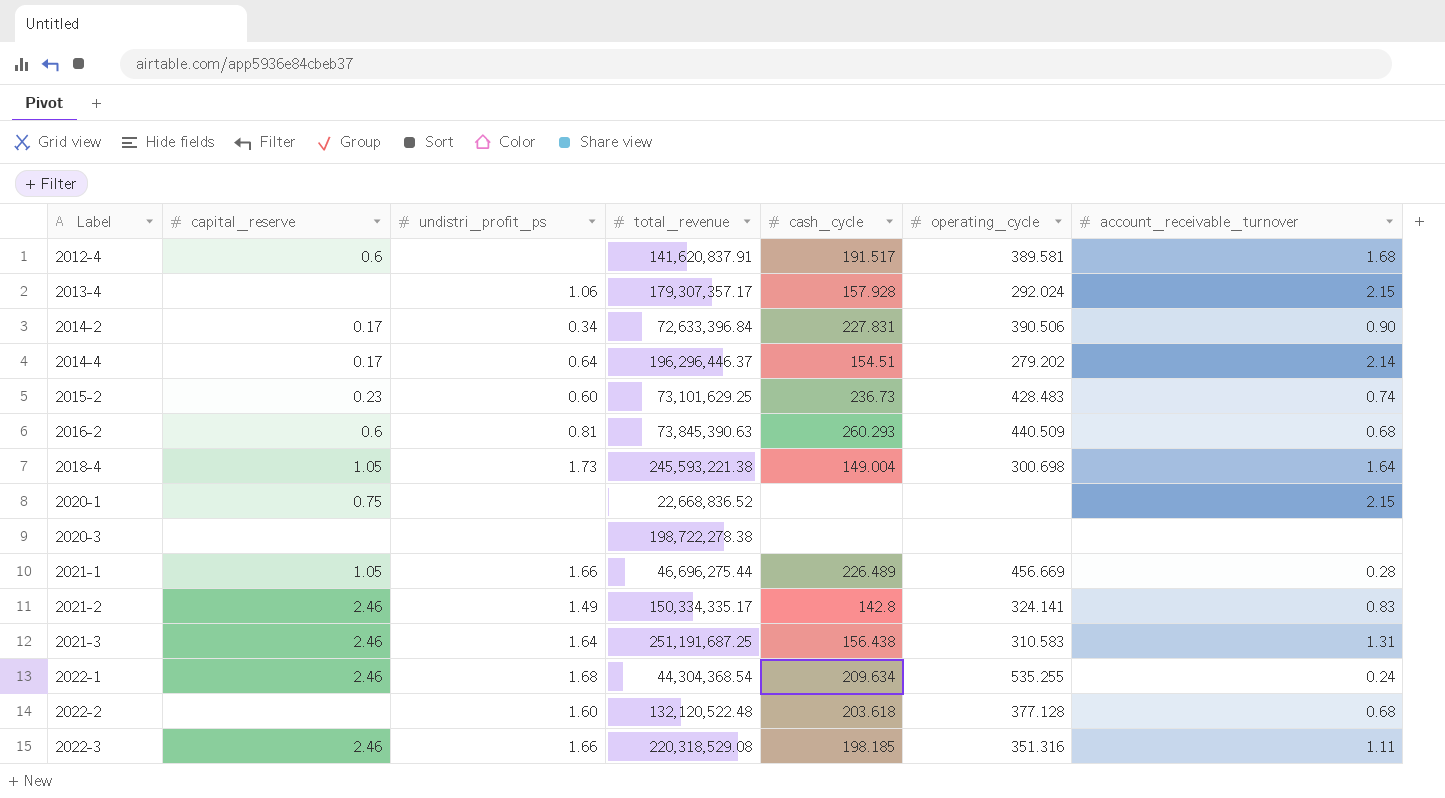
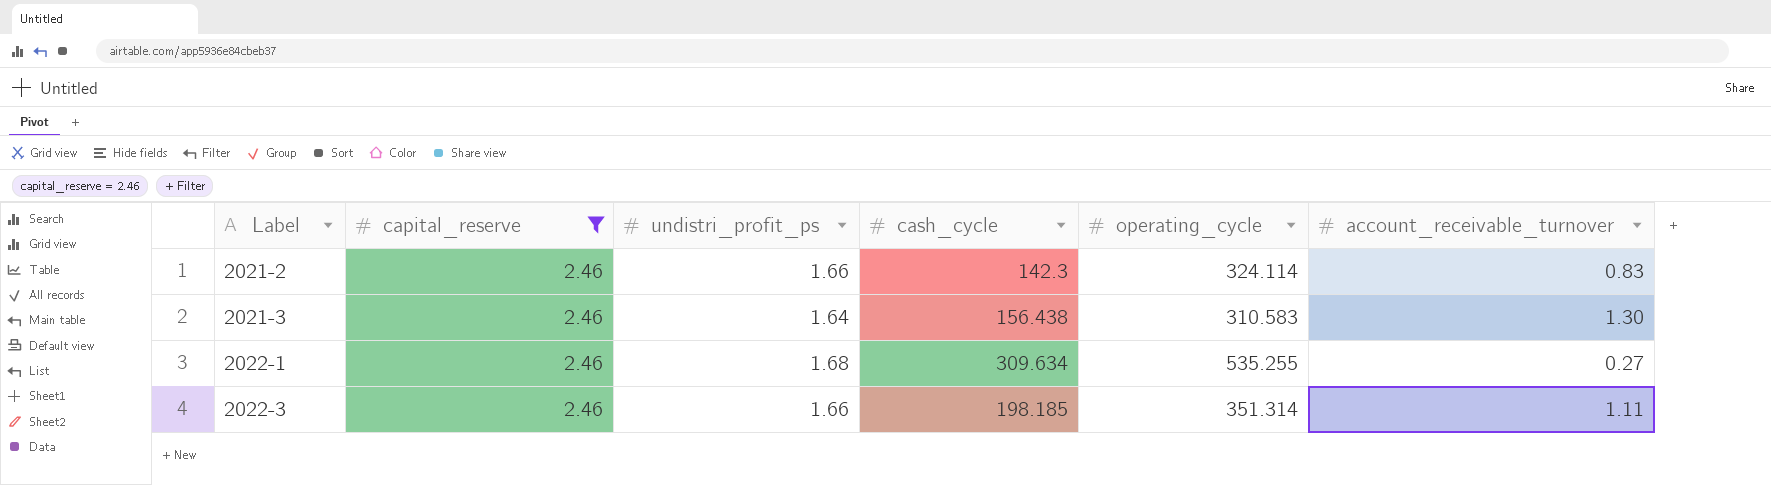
filter: none -> capital_reserve = 2.46
column total_revenue | position: 4 -> none
2021-2 | undistri_profit_ps: 1.49 -> 1.66
2021-2 | cash_cycle: 142.8 -> 142.3
2021-2 | operating_cycle: 324.141 -> 324.114
2021-3 | account_receivable_turnover: 1.31 -> 1.30
2022-1 | cash_cycle: 209.634 -> 309.634
2022-1 | account_receivable_turnover: 0.24 -> 0.27
2022-3 | operating_cycle: 351.316 -> 351.314

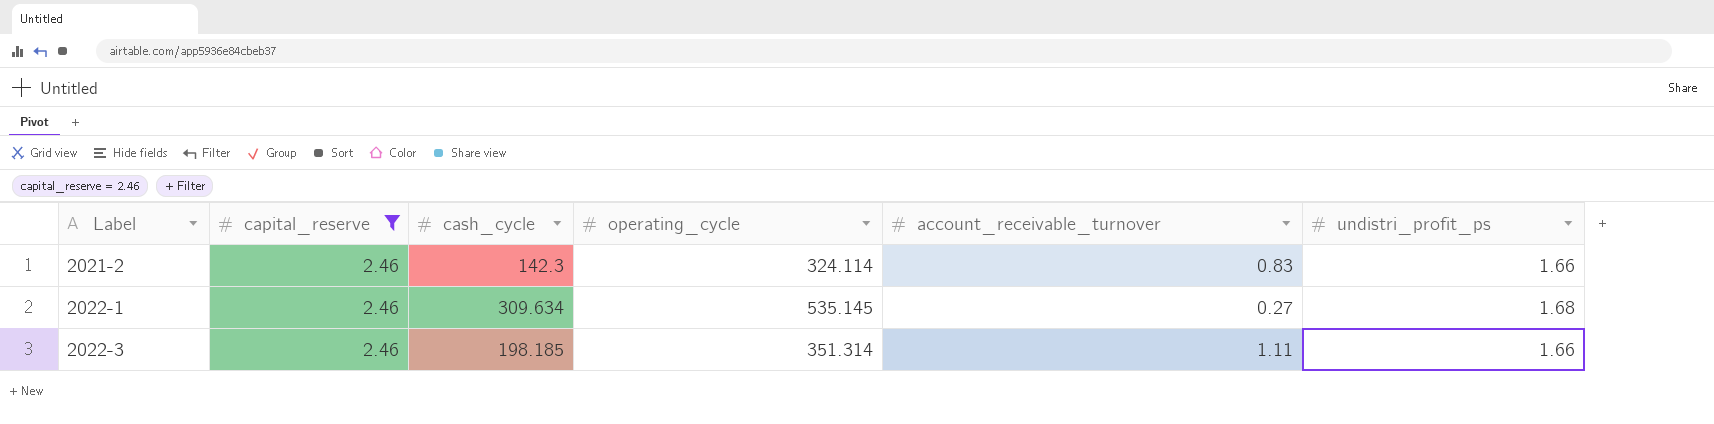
column undistri_profit_ps | position: 3 -> 6
row 2021-3: 2.46 | 1.64 | 156.438 | 310.583 | 1.30 -> none
2022-1 | operating_cycle: 535.255 -> 535.145

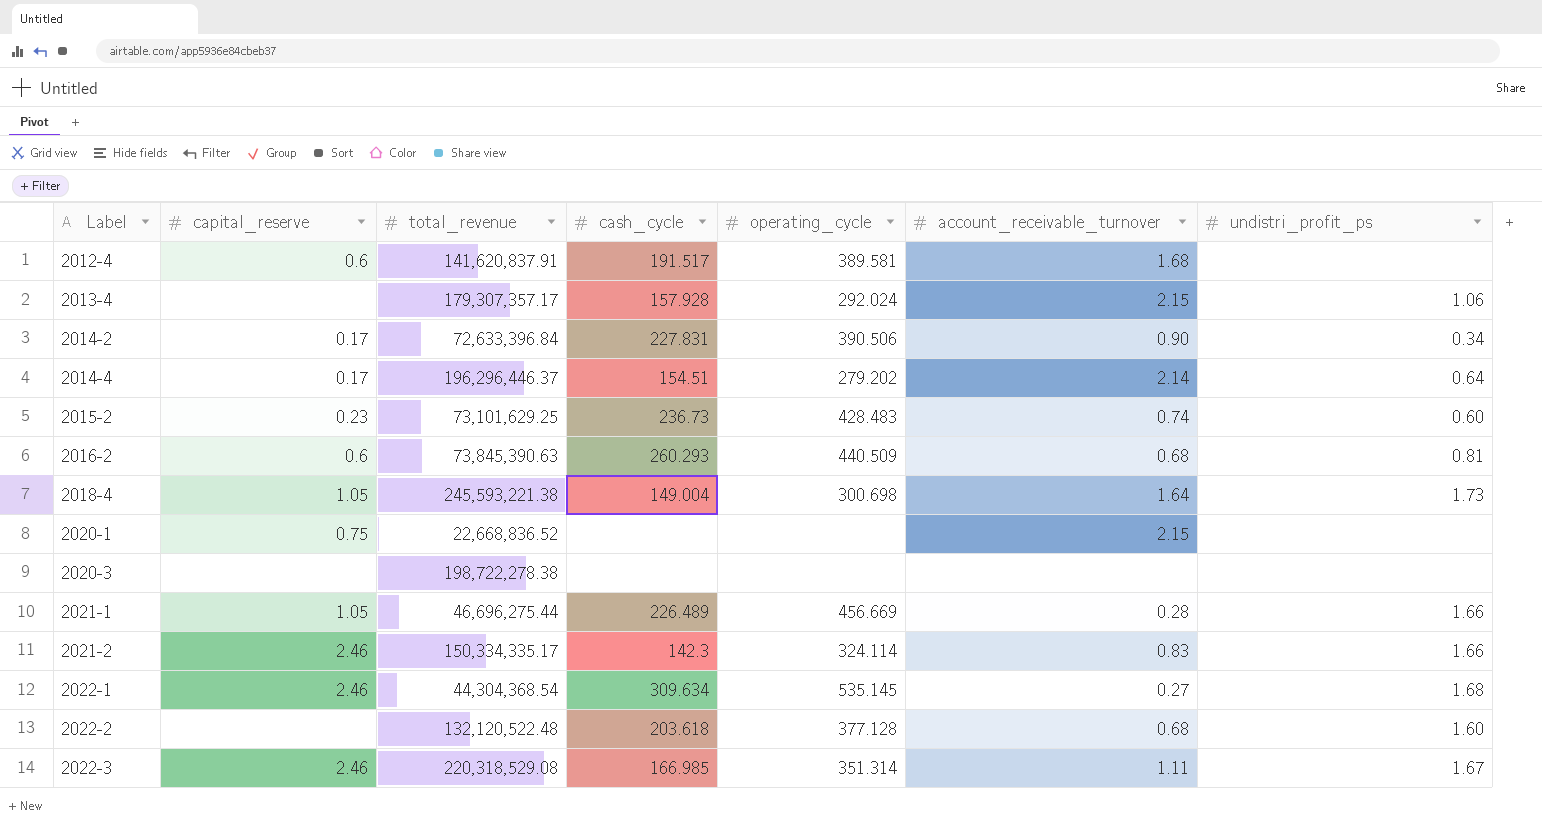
filter: capital_reserve = 2.46 -> none
column total_revenue | position: none -> 3
2022-3 | cash_cycle: 198.185 -> 166.985
2022-3 | undistri_profit_ps: 1.66 -> 1.67

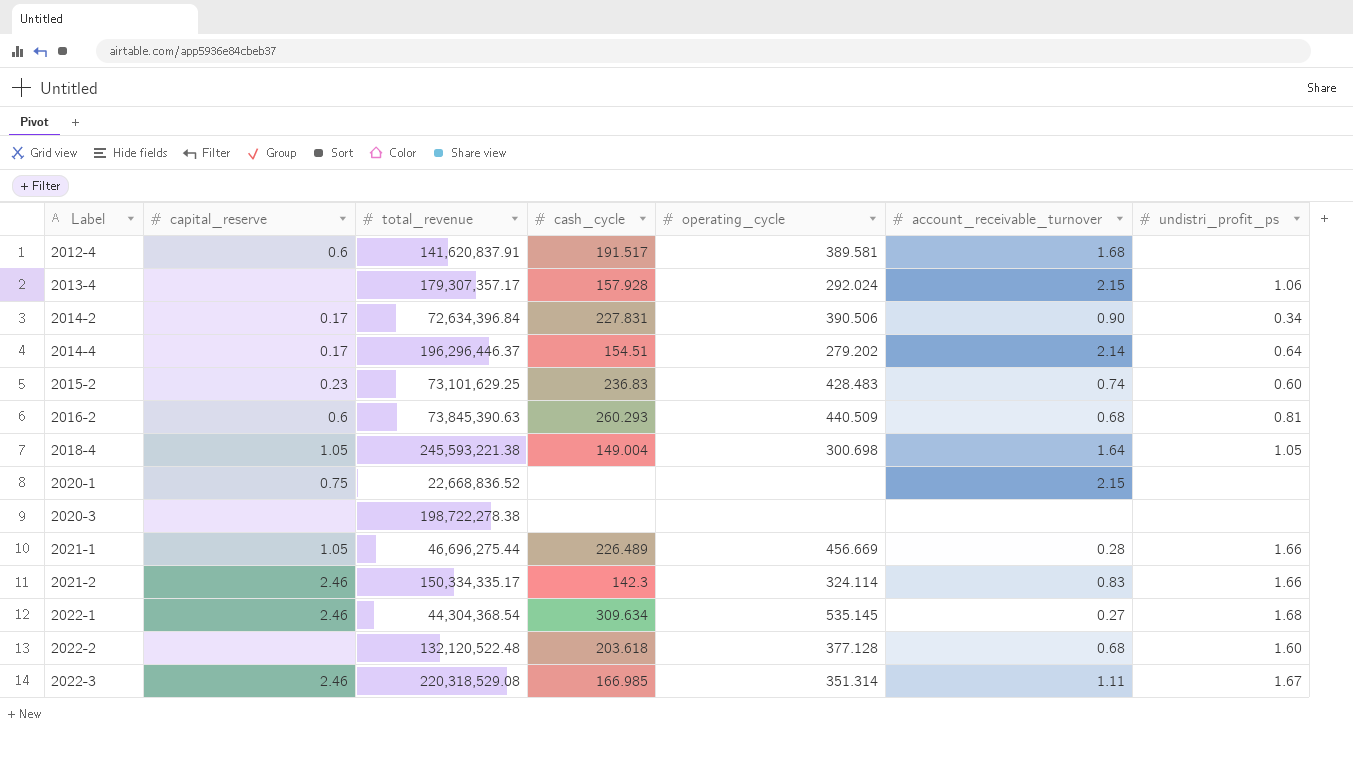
2014-2 | total_revenue: 72,633,396.84 -> 72,634,396.84
2015-2 | cash_cycle: 236.73 -> 236.83
2018-4 | undistri_profit_ps: 1.73 -> 1.05

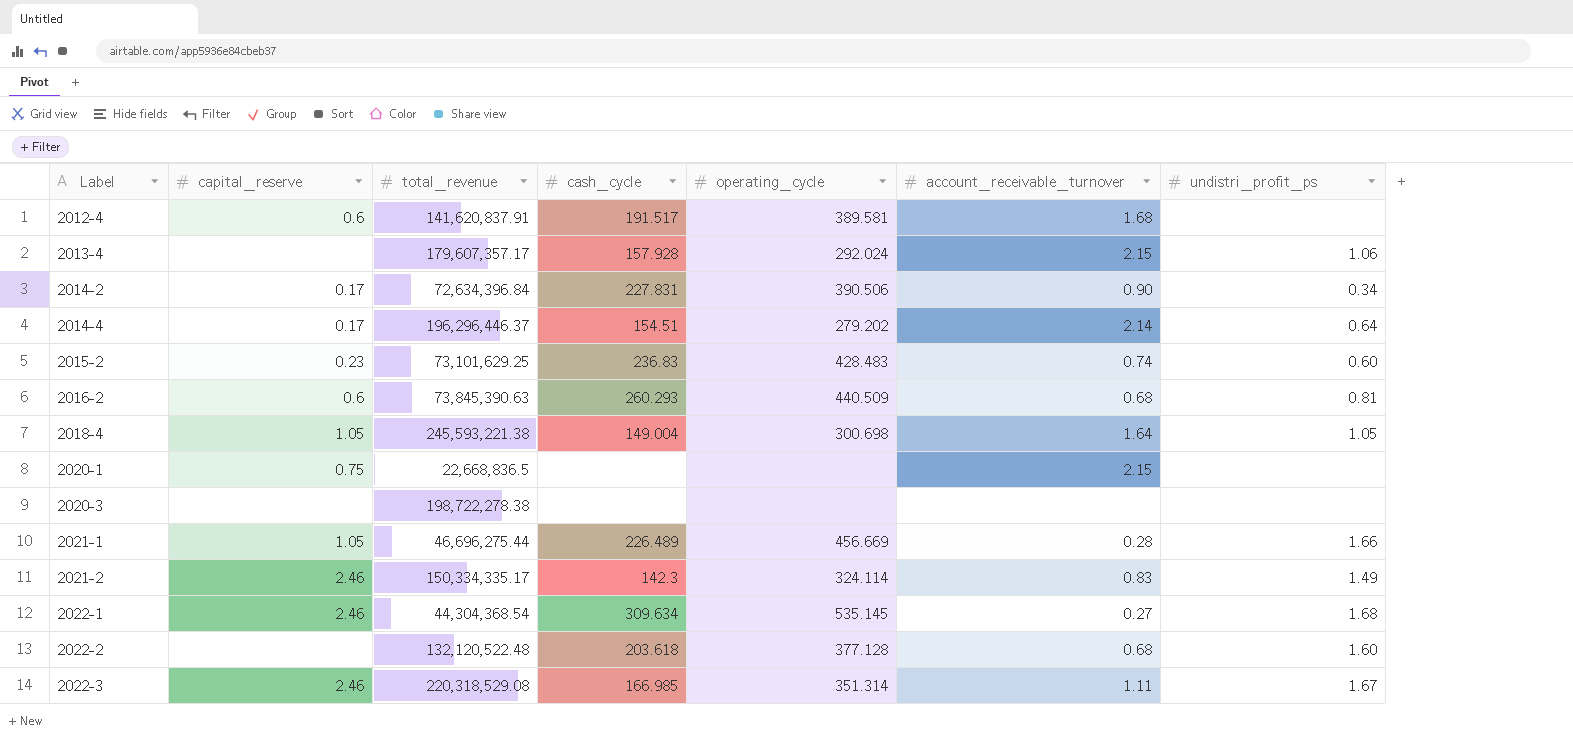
2013-4 | total_revenue: 179,307,357.17 -> 179,607,357.17
2020-1 | total_revenue: 22,668,836.52 -> 22,668,836.5
2021-2 | undistri_profit_ps: 1.66 -> 1.49

